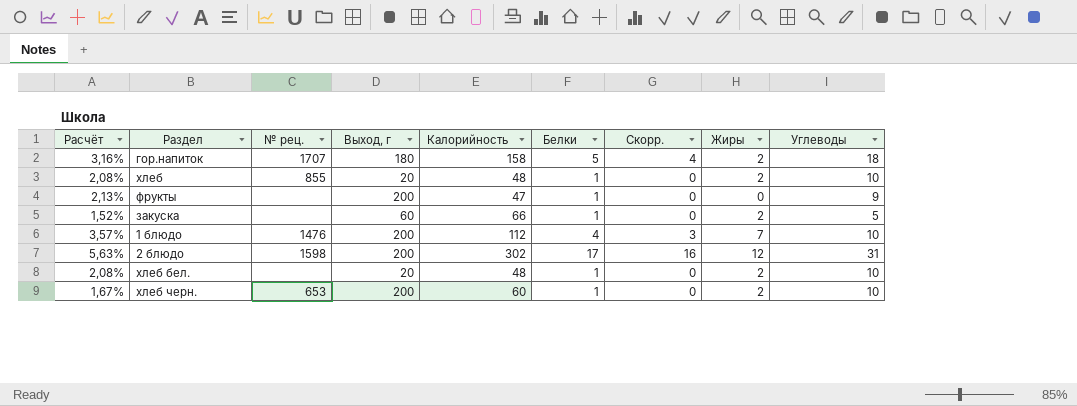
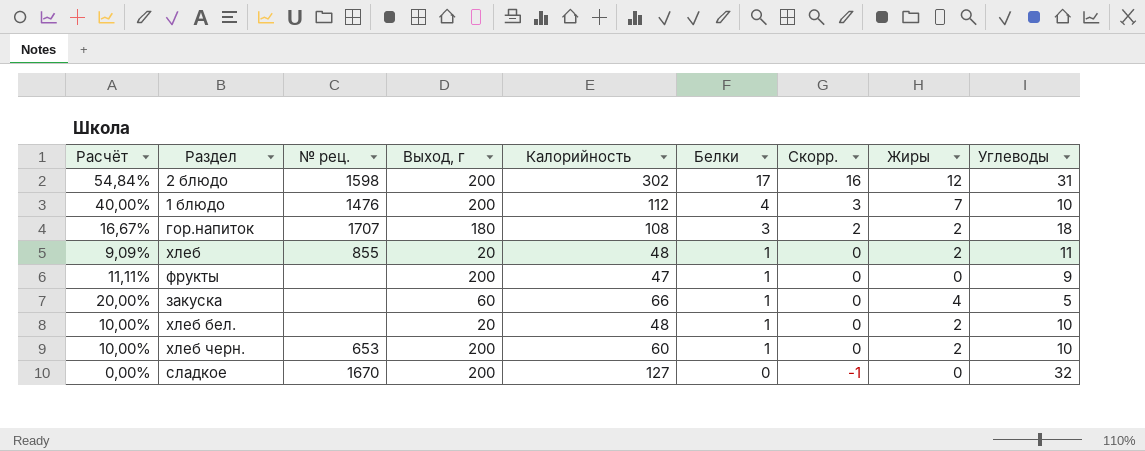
row order: none -> Белки descending
column Расчёт | formula: [Белки] / [Калорийность] -> [Белки] / [Углеводы]
гор.напиток | Калорийность: 158 -> 108
гор.напиток | Белки: 5 -> 3
гор.напиток | Скорр.: 4 -> 2
хлеб | Углеводы: 10 -> 11
закуска | Жиры: 2 -> 4
row сладкое: none -> 0,00% | 1670 | 200 | 127 | 0 | -1 | 0 | 32

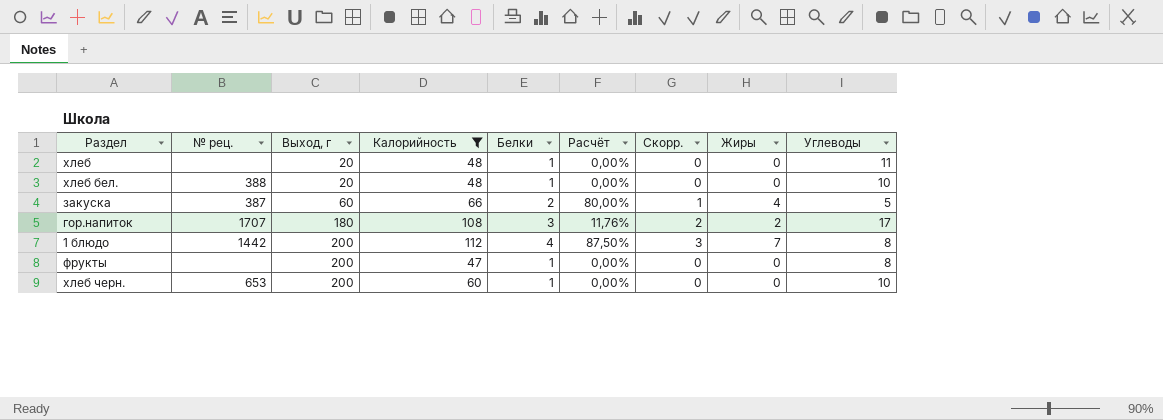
filter: none -> Калорийность <= 112
row order: Белки descending -> Выход, г ascending
column Расчёт | formula: [Белки] / [Углеводы] -> [Жиры] / [Углеводы]
column Расчёт | position: 1 -> 6
хлеб | № рец.: 855 -> none
хлеб | Жиры: 2 -> 0
хлеб бел. | № рец.: none -> 388
хлеб бел. | Жиры: 2 -> 0
закуска | № рец.: none -> 387
закуска | Белки: 1 -> 2
закуска | Скорр.: 0 -> 1
гор.напиток | Углеводы: 18 -> 17
1 блюдо | № рец.: 1476 -> 1442
1 блюдо | Углеводы: 10 -> 8
фрукты | Углеводы: 9 -> 8
хлеб черн. | Жиры: 2 -> 0

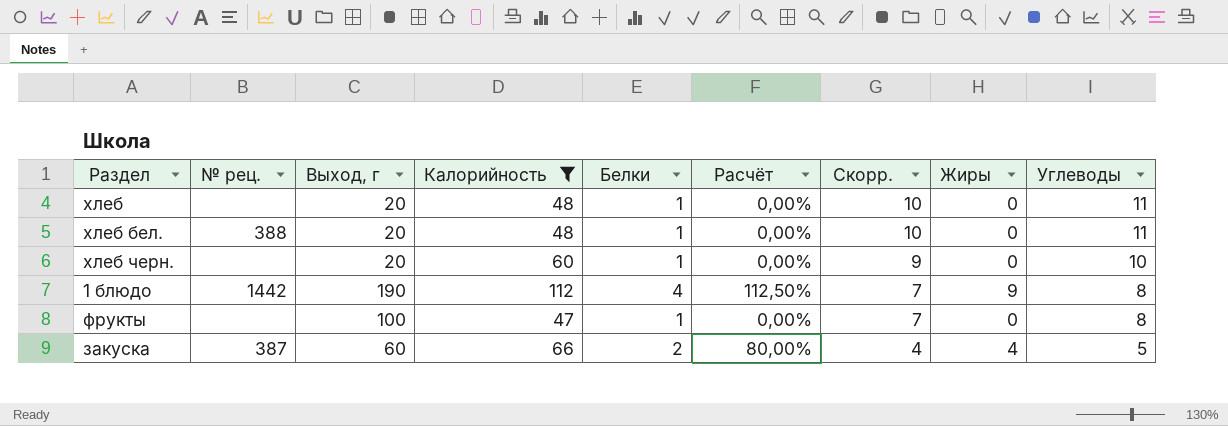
row order: Выход, г ascending -> Скорр. descending
column Скорр. | formula: [Белки] - 1 -> [Углеводы] - 1
row гор.напиток: 1707 | 180 | 108 | 3 | 11,76% | 2 | 2 | 17 -> none
хлеб бел. | Углеводы: 10 -> 11
хлеб черн. | № рец.: 653 -> none
хлеб черн. | Выход, г: 200 -> 20
1 блюдо | Выход, г: 200 -> 190
1 блюдо | Расчёт: 87,50% -> 112,50%
1 блюдо | Жиры: 7 -> 9
фрукты | Выход, г: 200 -> 100

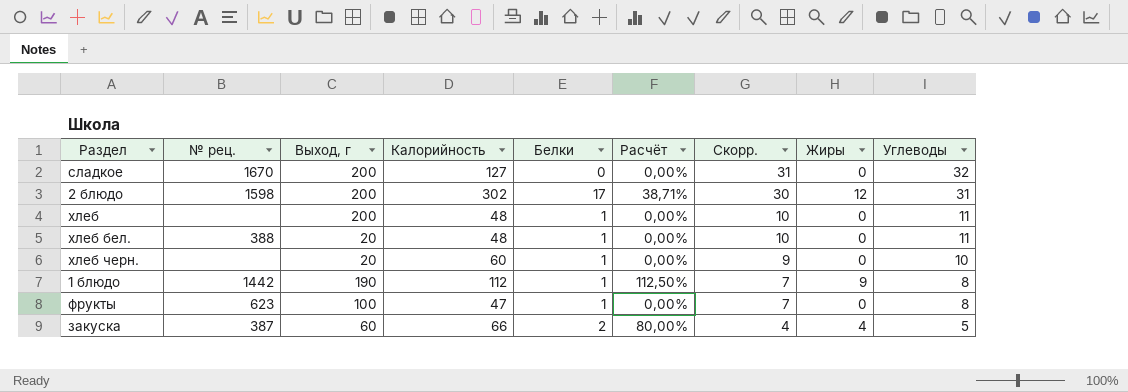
filter: Калорийность <= 112 -> none
хлеб | Выход, г: 20 -> 200
1 блюдо | Белки: 4 -> 1
фрукты | № рец.: none -> 623

